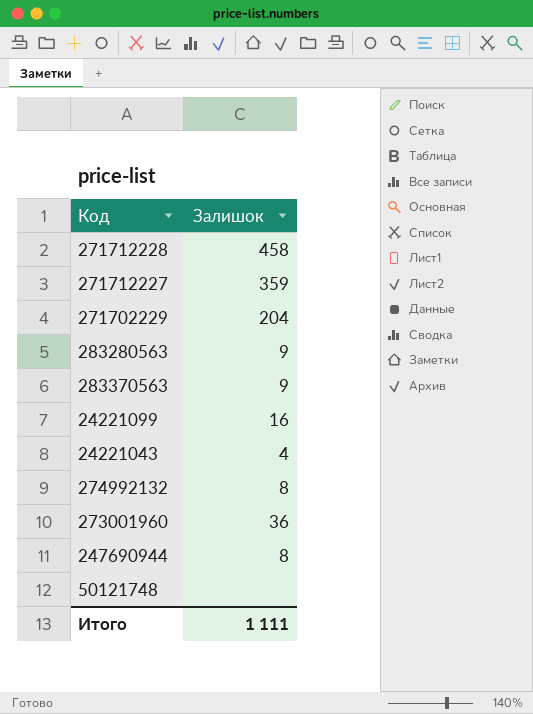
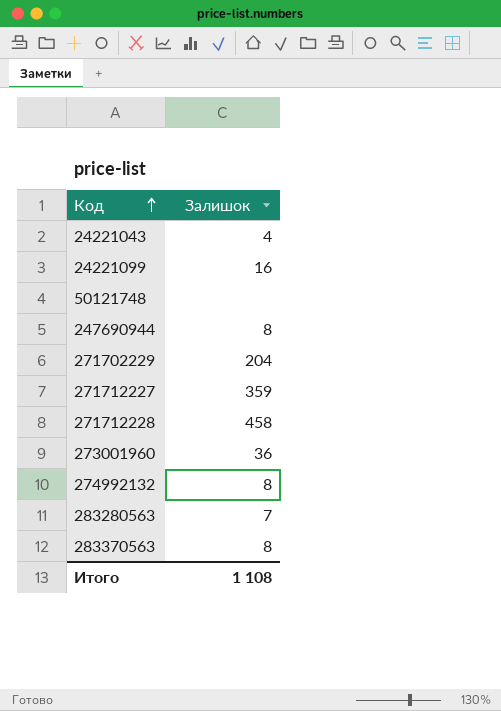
row order: none -> Код ascending
283280563 | Залишок: 9 -> 7
283370563 | Залишок: 9 -> 8
Итого | Залишок: 1 111 -> 1 108

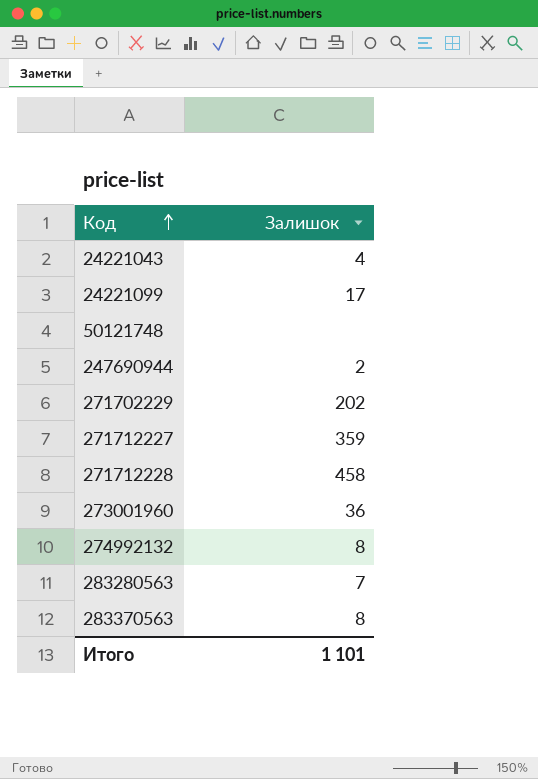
24221099 | Залишок: 16 -> 17
247690944 | Залишок: 8 -> 2
271702229 | Залишок: 204 -> 202
Итого | Залишок: 1 108 -> 1 101

